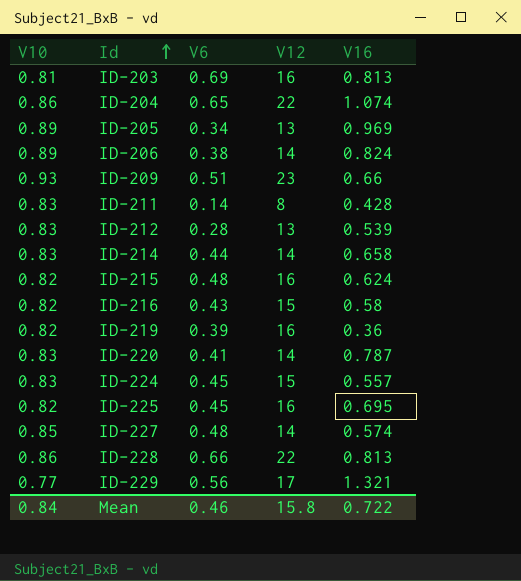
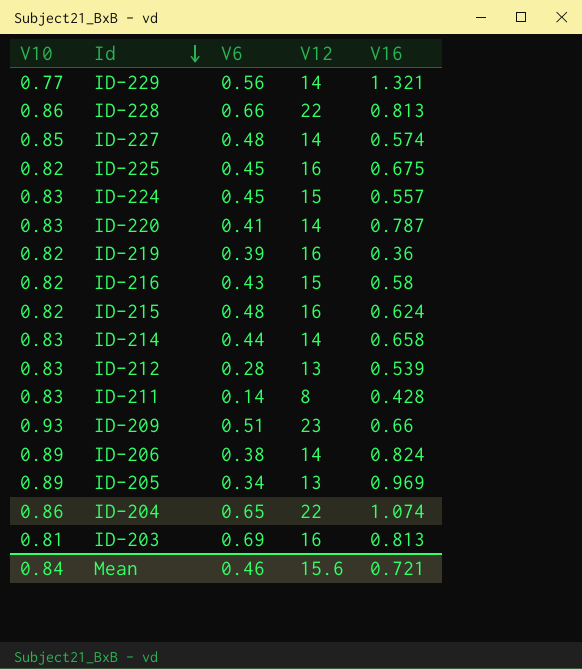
row order: Id ascending -> Id descending
ID-229 | V12: 17 -> 14
ID-225 | V16: 0.695 -> 0.675
Mean | V12: 15.8 -> 15.6
Mean | V16: 0.722 -> 0.721

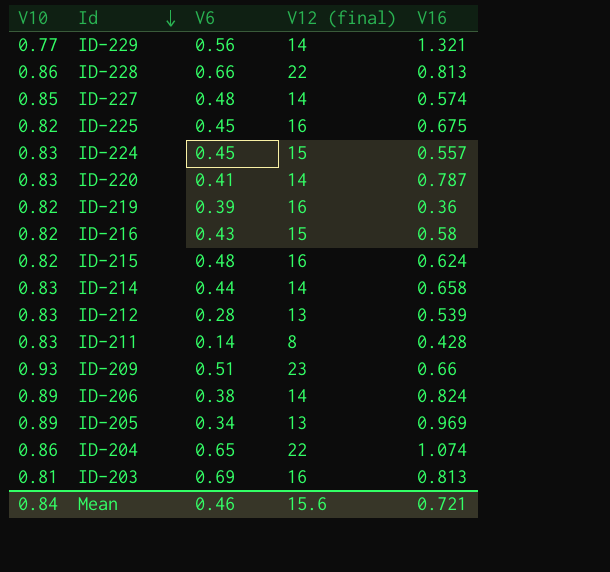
column name: V12 -> V12 (final)

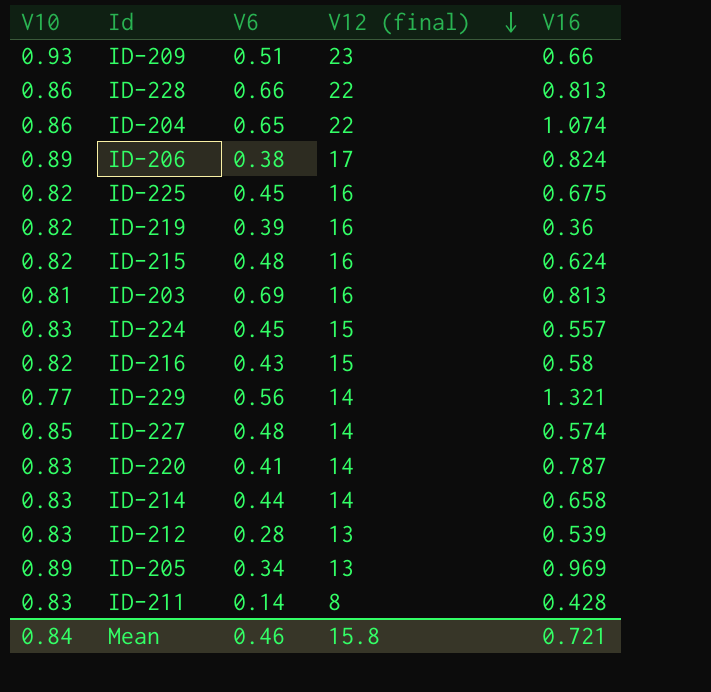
row order: Id descending -> V12 (final) descending
ID-206 | V12 (final): 14 -> 17
Mean | V12 (final): 15.6 -> 15.8

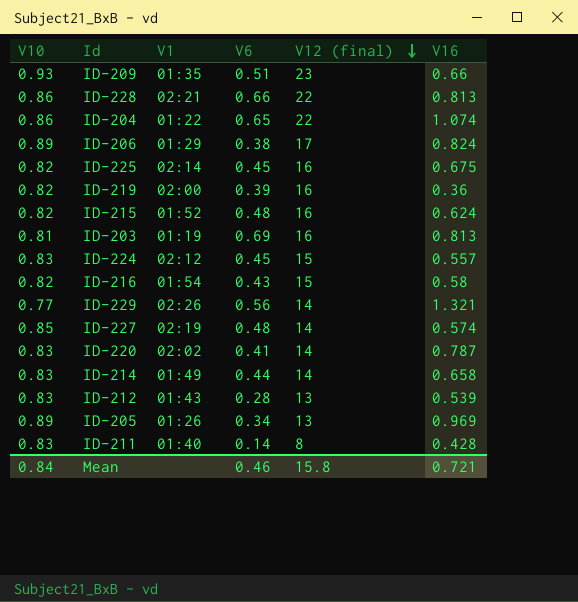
column V1 | position: none -> 3

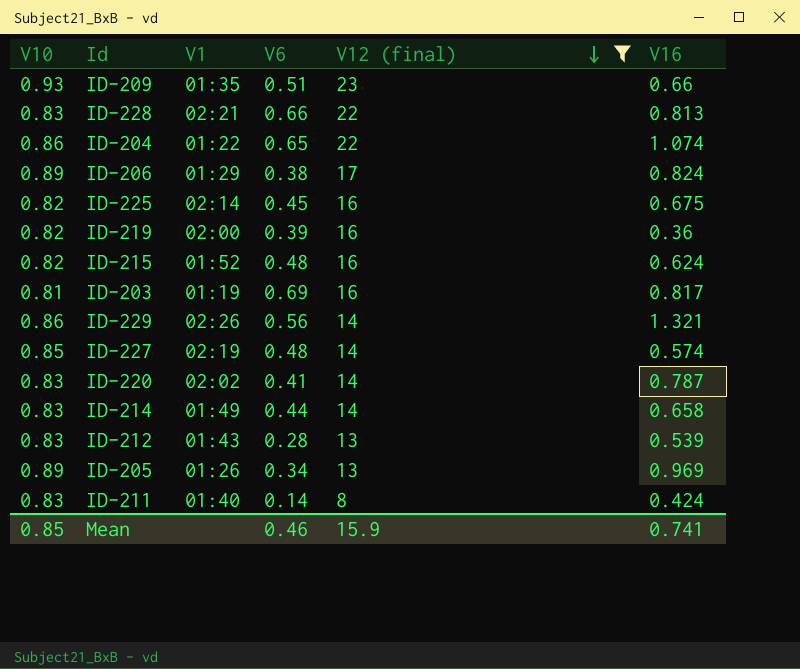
filter: none -> V12 (final) != 15
ID-228 | V10: 0.86 -> 0.83
ID-203 | V16: 0.813 -> 0.817
ID-229 | V10: 0.77 -> 0.86
ID-211 | V16: 0.428 -> 0.424
Mean | V10: 0.84 -> 0.85
Mean | V12 (final): 15.8 -> 15.9
Mean | V16: 0.721 -> 0.741

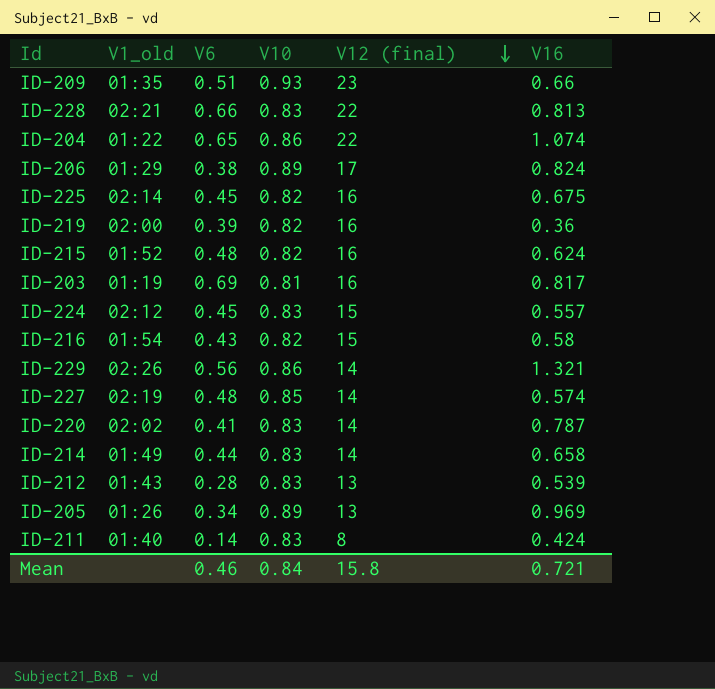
filter: V12 (final) != 15 -> none
column name: V1 -> V1_old
column V10 | position: 1 -> 4
Mean | V10: 0.85 -> 0.84
Mean | V12 (final): 15.9 -> 15.8
Mean | V16: 0.741 -> 0.721

